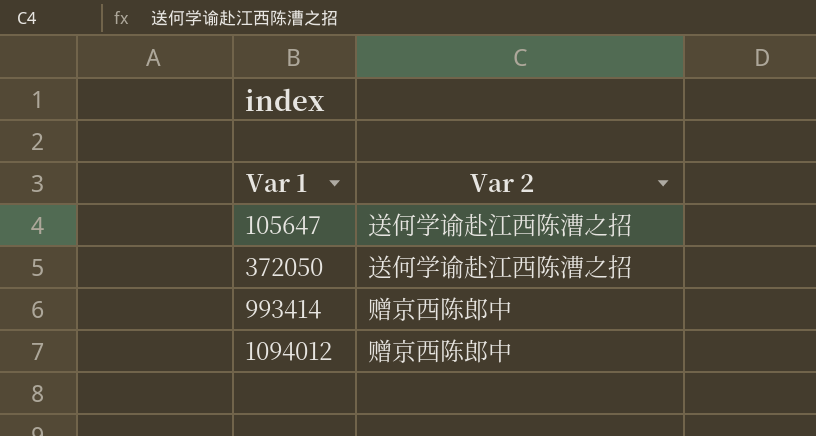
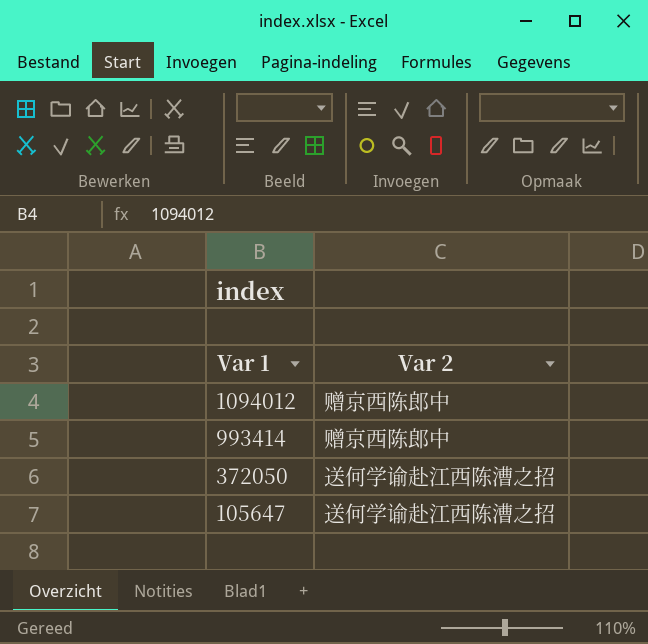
row order: Var 1 ascending -> Var 1 descending

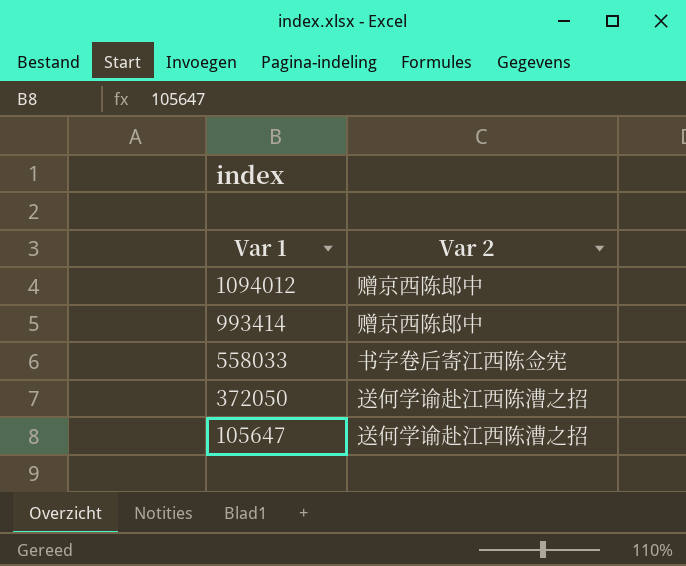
row 558033: none -> 书字卷后寄江西陈佥宪

